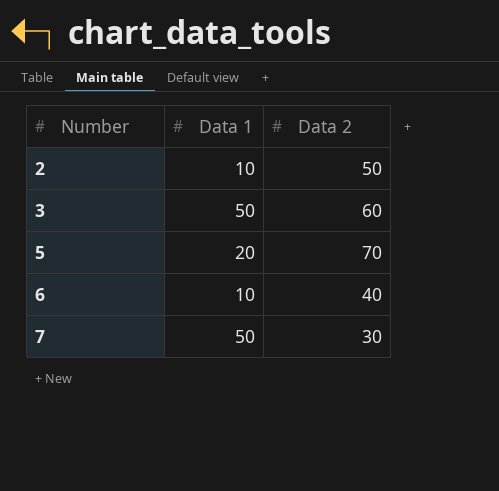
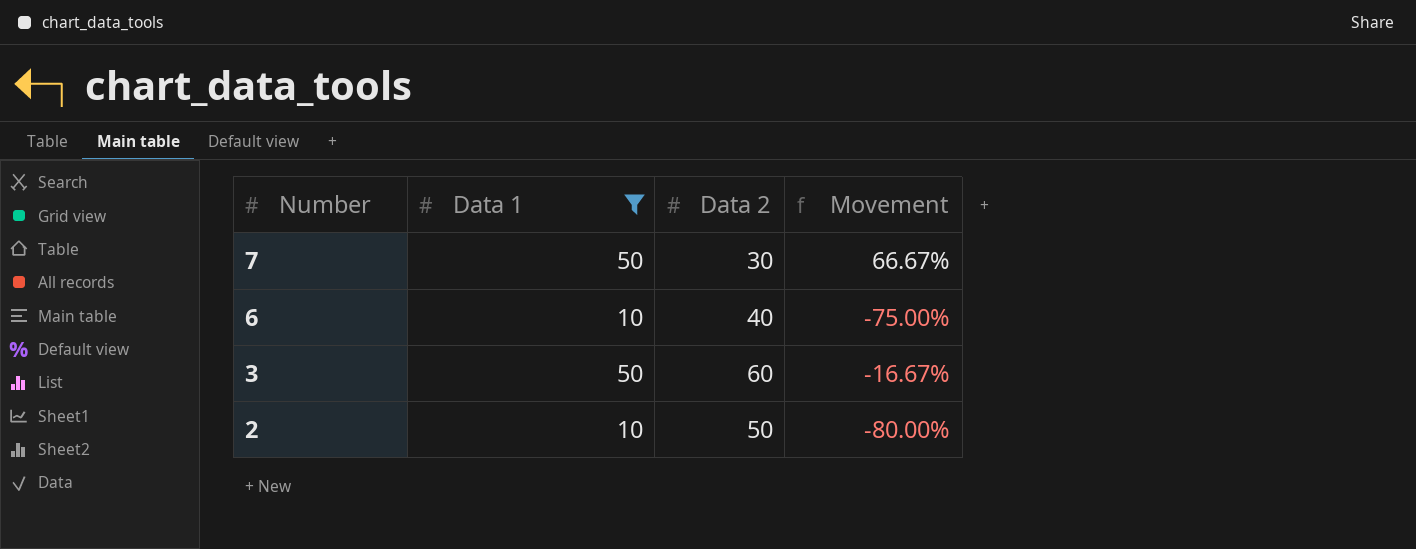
filter: none -> Data 1 != 20
row order: Number ascending -> Number descending
column Movement | formula: none -> ([Data 1] - [Data 2]) / [Data 2]

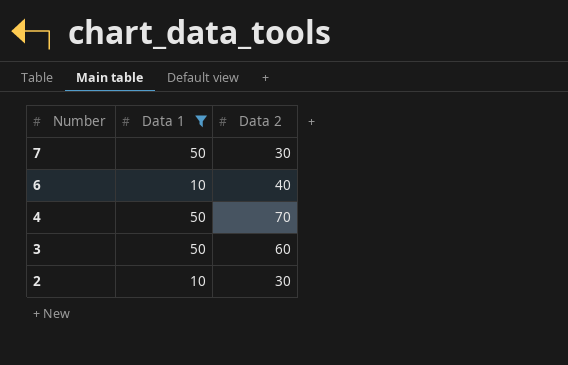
column Movement | formula: ([Data 1] - [Data 2]) / [Data 2] -> none
row 4: none -> 50 | 70
2 | Data 2: 50 -> 30

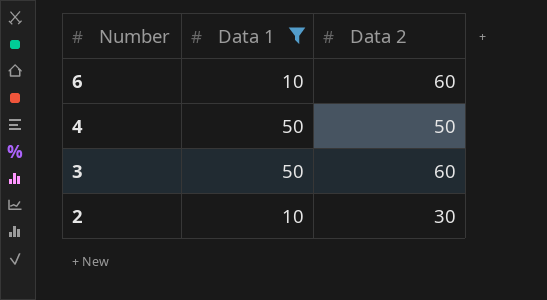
row 7: 50 | 30 -> none
6 | Data 2: 40 -> 60
4 | Data 2: 70 -> 50

